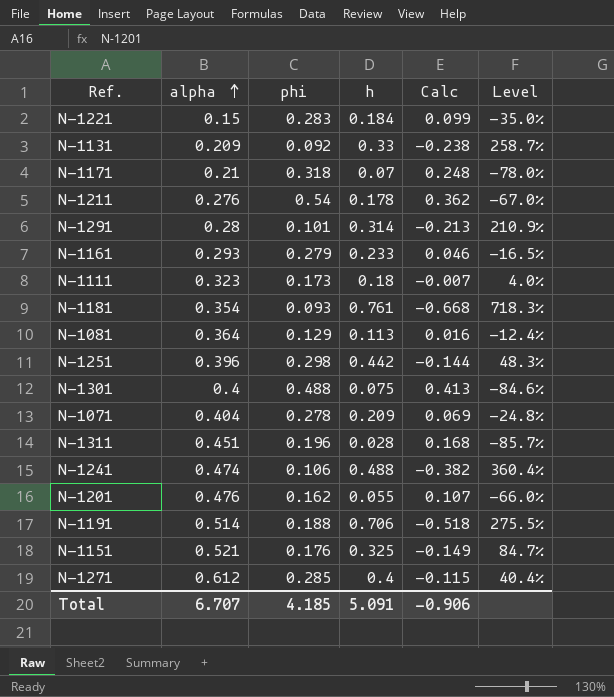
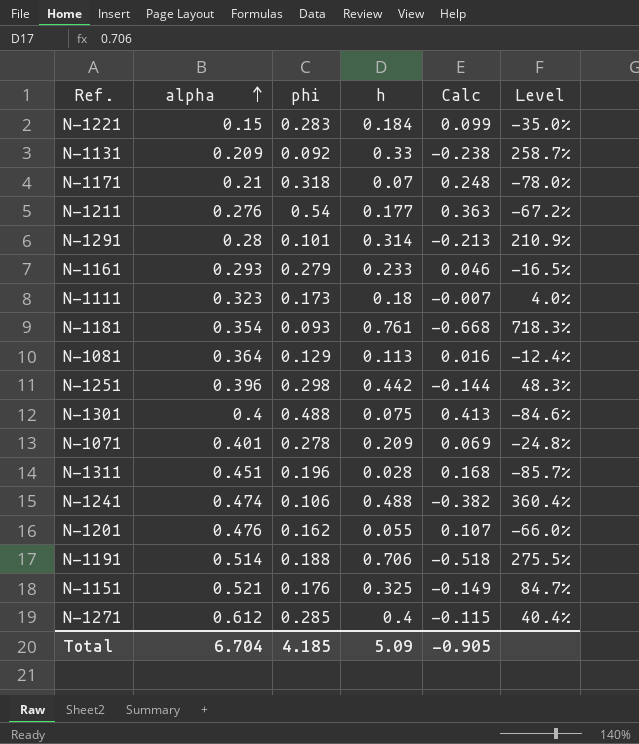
N-1211 | h: 0.178 -> 0.177
N-1211 | Calc: 0.362 -> 0.363
N-1211 | Level: -67.0% -> -67.2%
N-1071 | alpha: 0.404 -> 0.401
Total | alpha: 6.707 -> 6.704
Total | h: 5.091 -> 5.09
Total | Calc: -0.906 -> -0.905

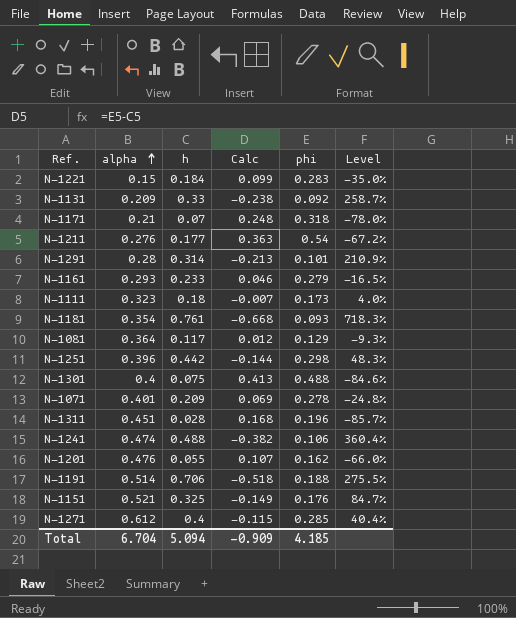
column phi | position: 3 -> 5
N-1081 | h: 0.113 -> 0.117
N-1081 | Calc: 0.016 -> 0.012
N-1081 | Level: -12.4% -> -9.3%
Total | h: 5.09 -> 5.094
Total | Calc: -0.905 -> -0.909

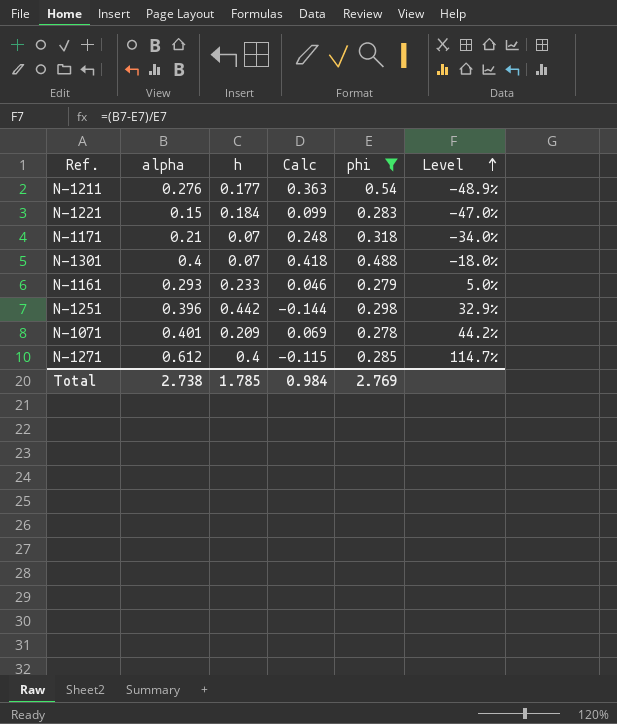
filter: none -> phi >= 0.278
row order: alpha ascending -> Level ascending
column Level | formula: ([h] - [phi]) / [phi] -> ([alpha] - [phi]) / [phi]
N-1301 | h: 0.075 -> 0.07
N-1301 | Calc: 0.413 -> 0.418
Total | alpha: 6.704 -> 2.738
Total | h: 5.094 -> 1.785
Total | Calc: -0.909 -> 0.984
Total | phi: 4.185 -> 2.769

